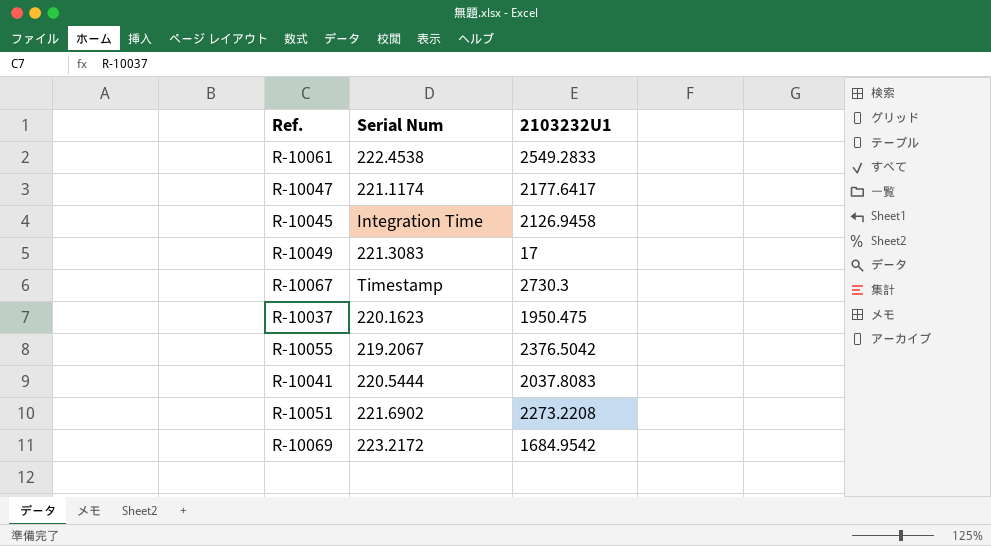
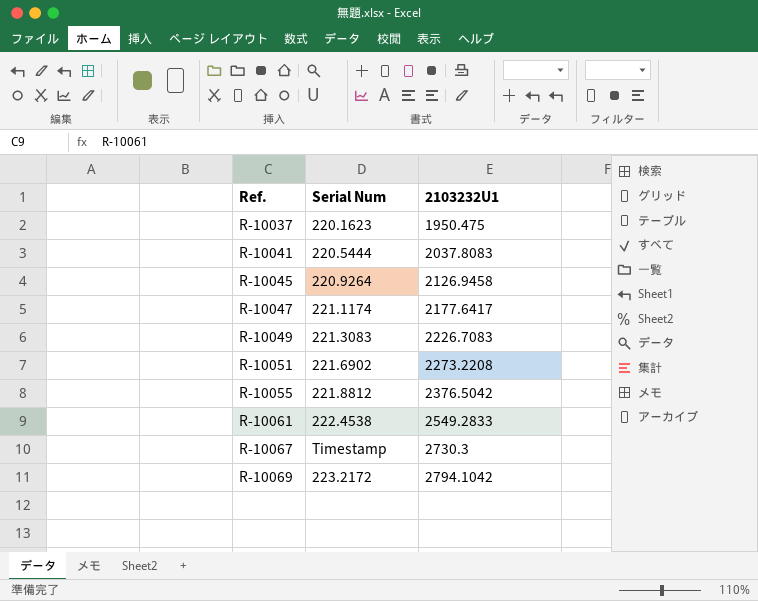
row order: none -> Ref. ascending
R-10045 | Serial Num: Integration Time -> 220.9264
R-10049 | 2103232U1: 17 -> 2226.7083
R-10055 | Serial Num: 219.2067 -> 221.8812
R-10069 | 2103232U1: 1684.9542 -> 2794.1042

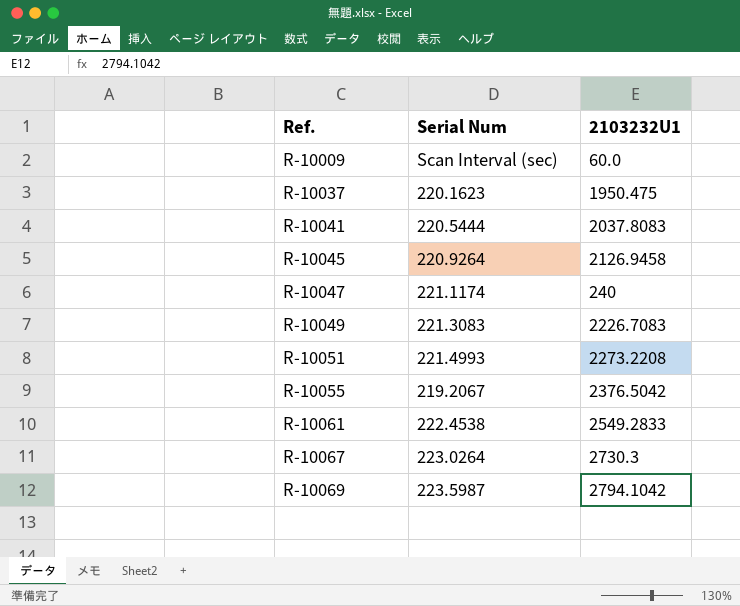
row R-10009: none -> Scan Interval (sec) | 60.0
R-10047 | 2103232U1: 2177.6417 -> 240
R-10051 | Serial Num: 221.6902 -> 221.4993
R-10055 | Serial Num: 221.8812 -> 219.2067
R-10067 | Serial Num: Timestamp -> 223.0264
R-10069 | Serial Num: 223.2172 -> 223.5987

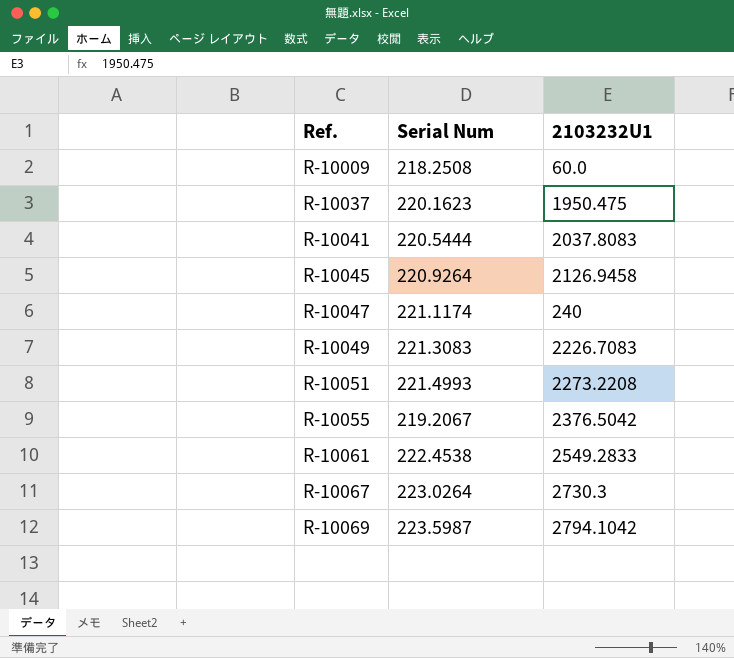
R-10009 | Serial Num: Scan Interval (sec) -> 218.2508

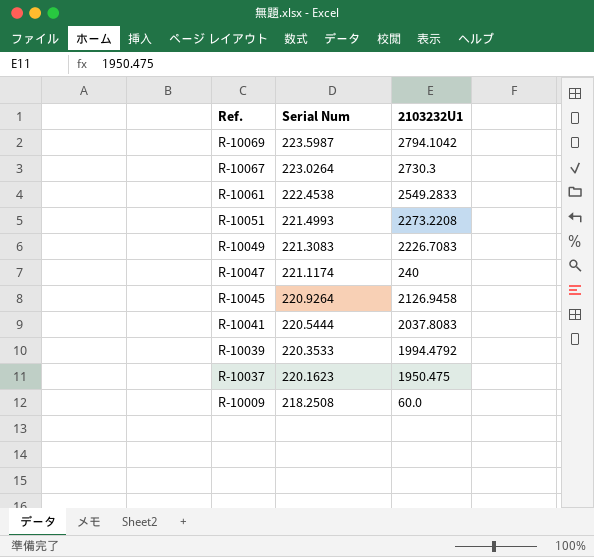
row order: Ref. ascending -> Ref. descending
row R-10055: 219.2067 | 2376.5042 -> none
row R-10039: none -> 220.3533 | 1994.4792

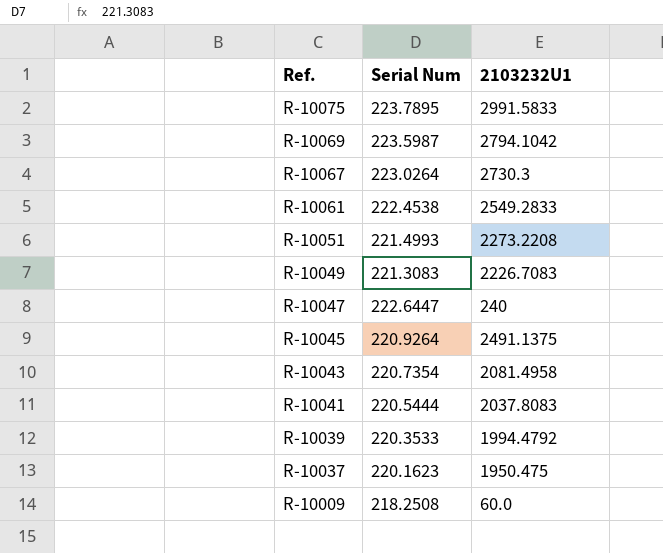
row R-10075: none -> 223.7895 | 2991.5833
R-10047 | Serial Num: 221.1174 -> 222.6447
R-10045 | 2103232U1: 2126.9458 -> 2491.1375
row R-10043: none -> 220.7354 | 2081.4958

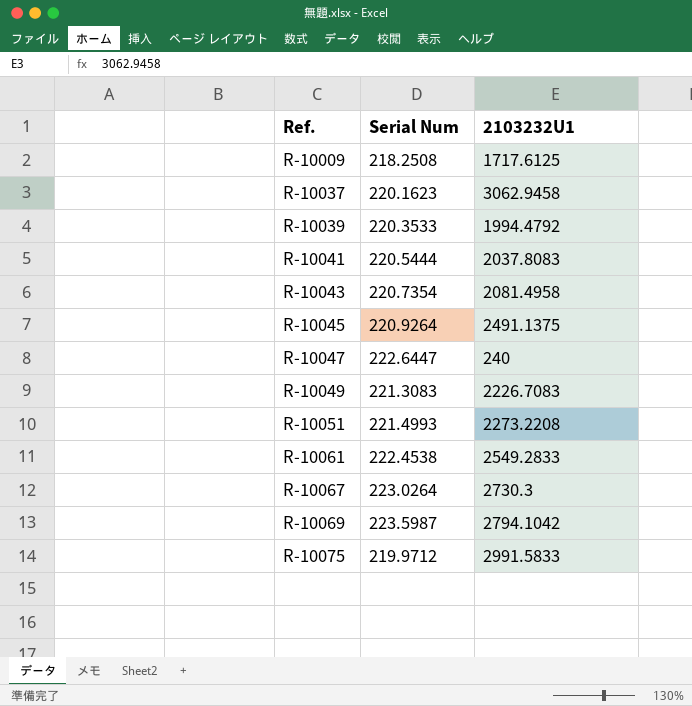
row order: Ref. descending -> Ref. ascending
R-10009 | 2103232U1: 60.0 -> 1717.6125
R-10037 | 2103232U1: 1950.475 -> 3062.9458
R-10075 | Serial Num: 223.7895 -> 219.9712

